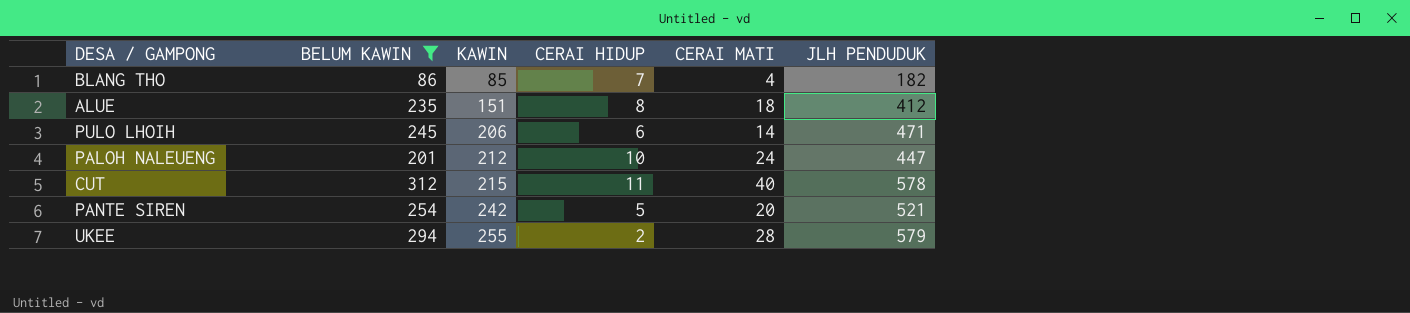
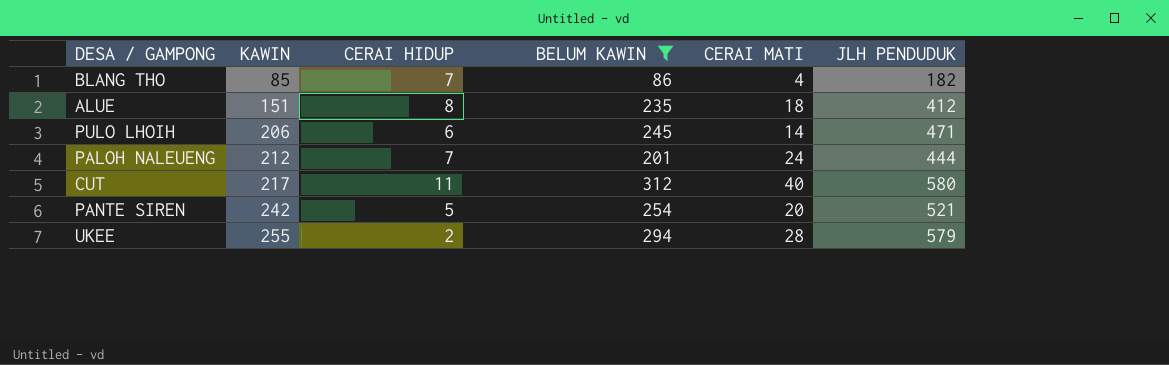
column BELUM KAWIN | position: 2 -> 4
PALOH NALEUENG | CERAI HIDUP: 10 -> 7
PALOH NALEUENG | JLH PENDUDUK: 447 -> 444
CUT | KAWIN: 215 -> 217
CUT | JLH PENDUDUK: 578 -> 580

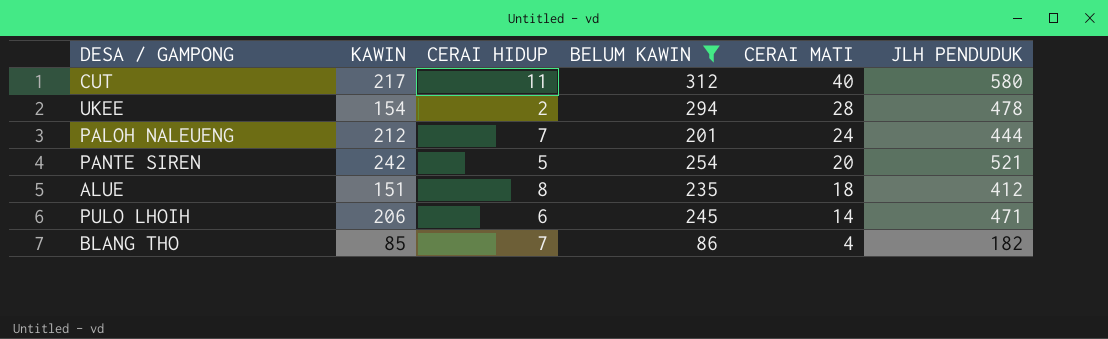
row order: KAWIN ascending -> CERAI MATI descending
UKEE | KAWIN: 255 -> 154
UKEE | JLH PENDUDUK: 579 -> 478

